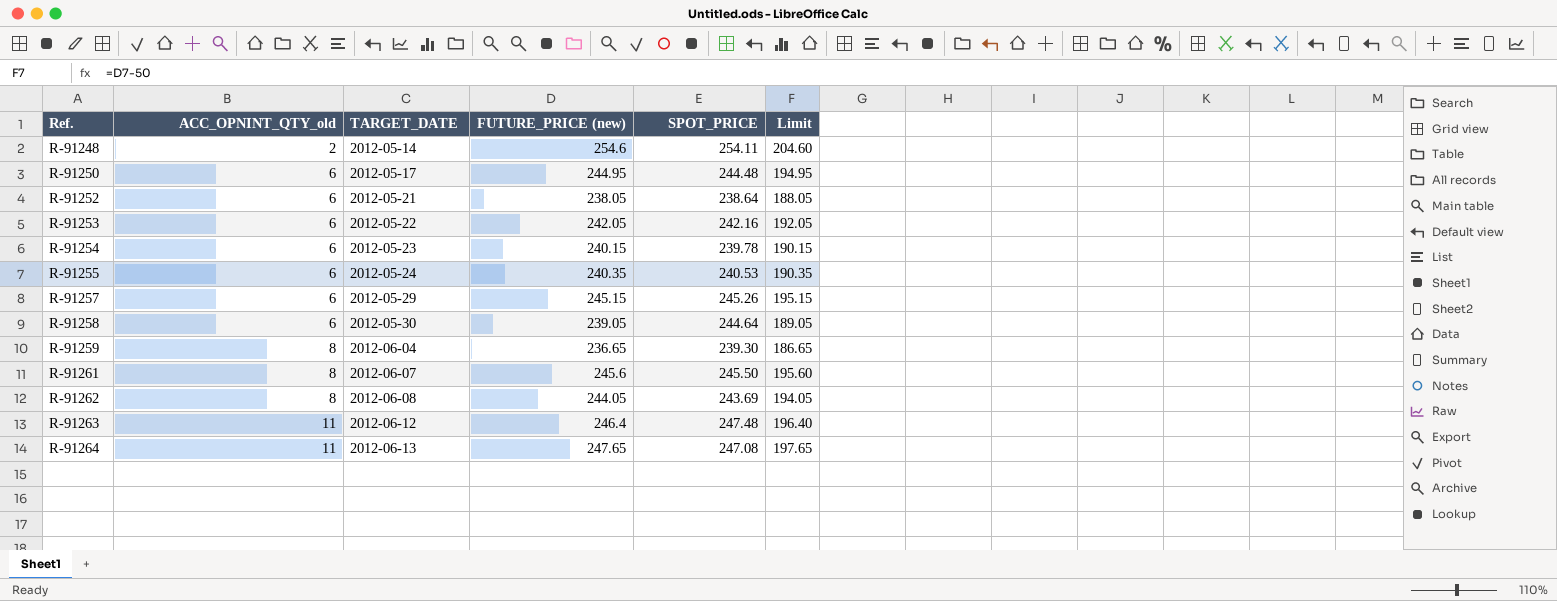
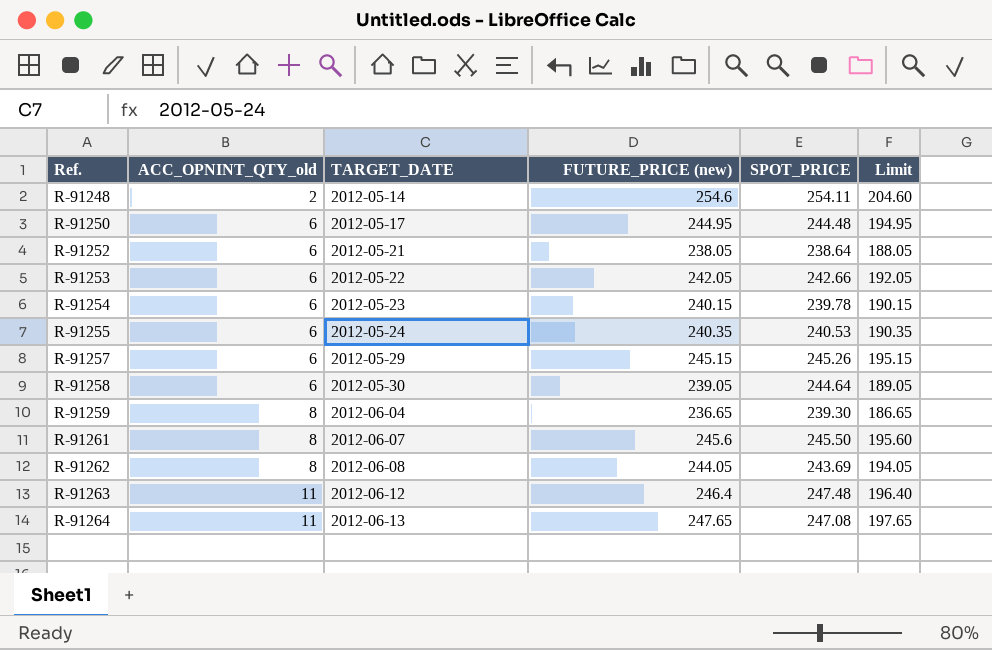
R-91253 | SPOT_PRICE: 242.16 -> 242.66

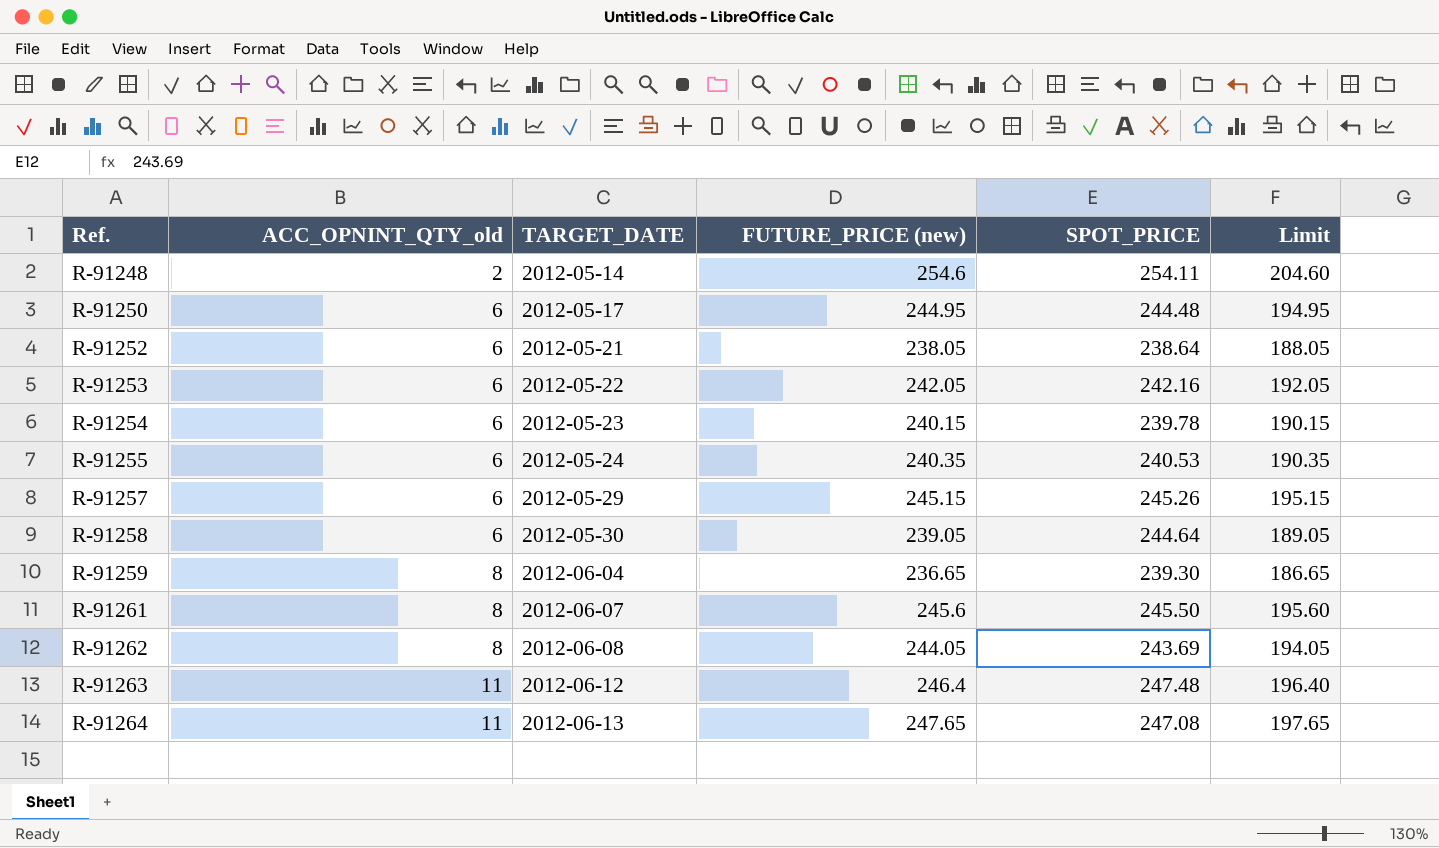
R-91253 | SPOT_PRICE: 242.66 -> 242.16

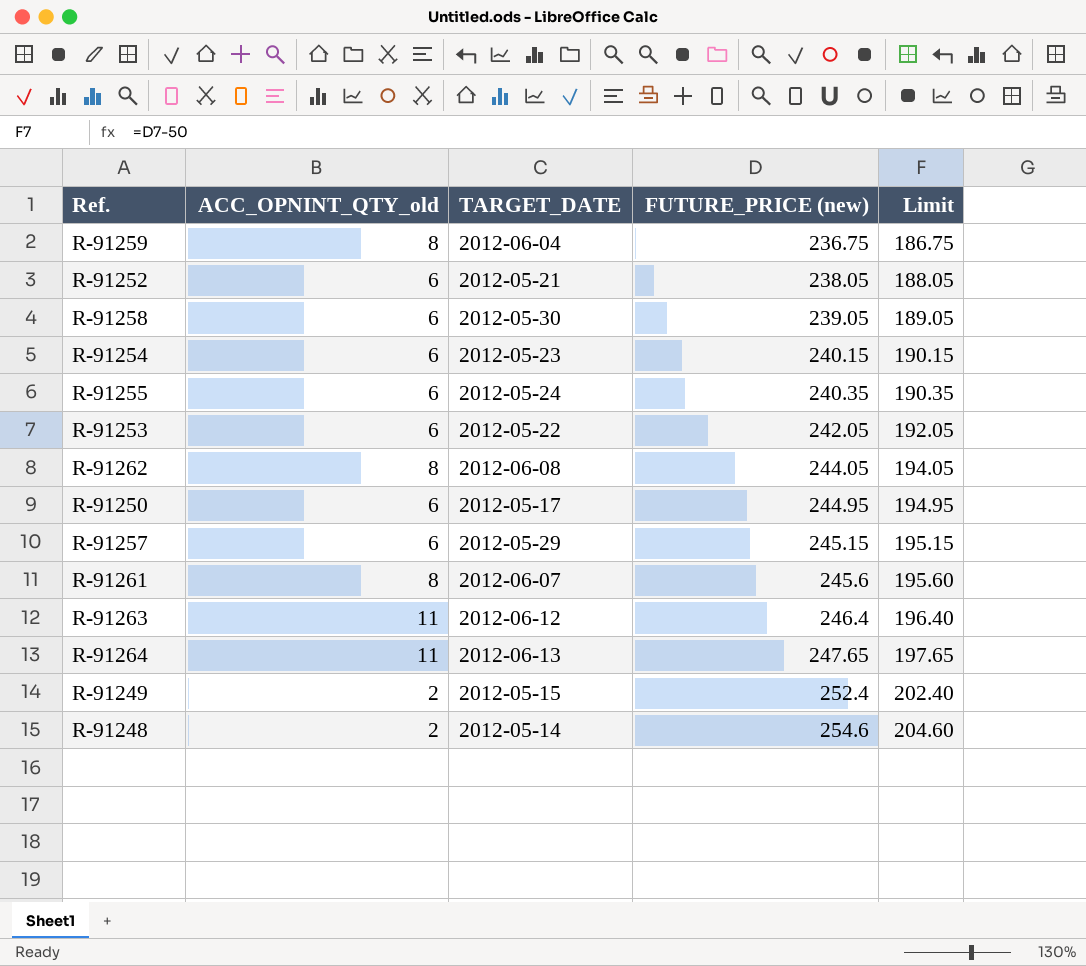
row order: Ref. ascending -> FUTURE_PRICE (new) ascending
column SPOT_PRICE | position: 5 -> none
R-91259 | FUTURE_PRICE (new): 236.65 -> 236.75
R-91259 | Limit: 186.65 -> 186.75
row R-91249: none -> 2 | 2012-05-15 | 252.4 | 202.40

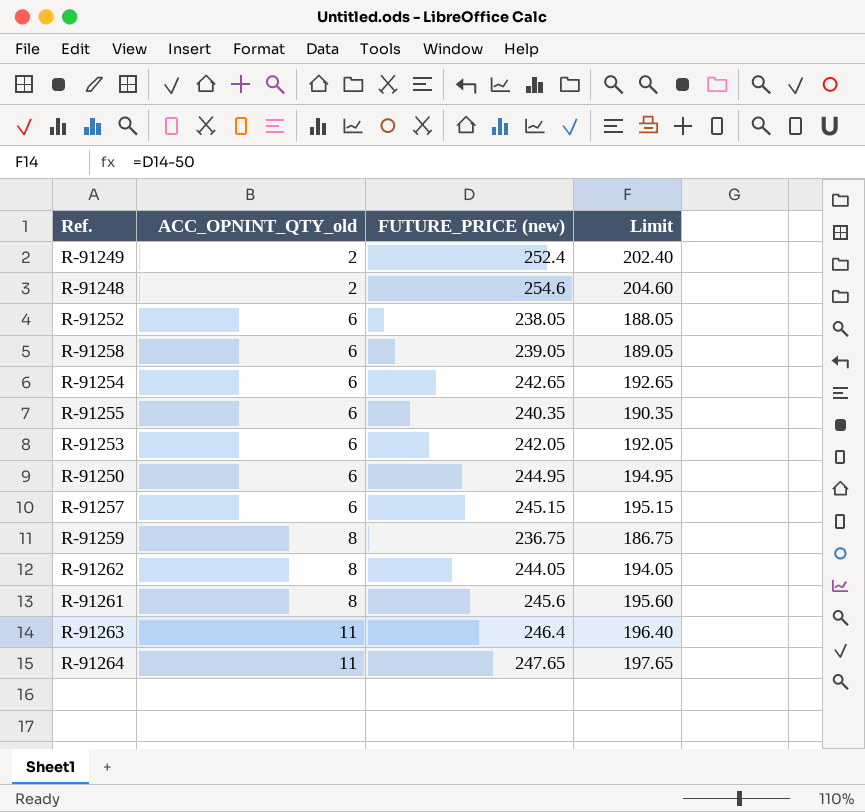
row order: FUTURE_PRICE (new) ascending -> ACC_OPNINT_QTY_old ascending
column TARGET_DATE | position: 3 -> none
R-91254 | FUTURE_PRICE (new): 240.15 -> 242.65
R-91254 | Limit: 190.15 -> 192.65

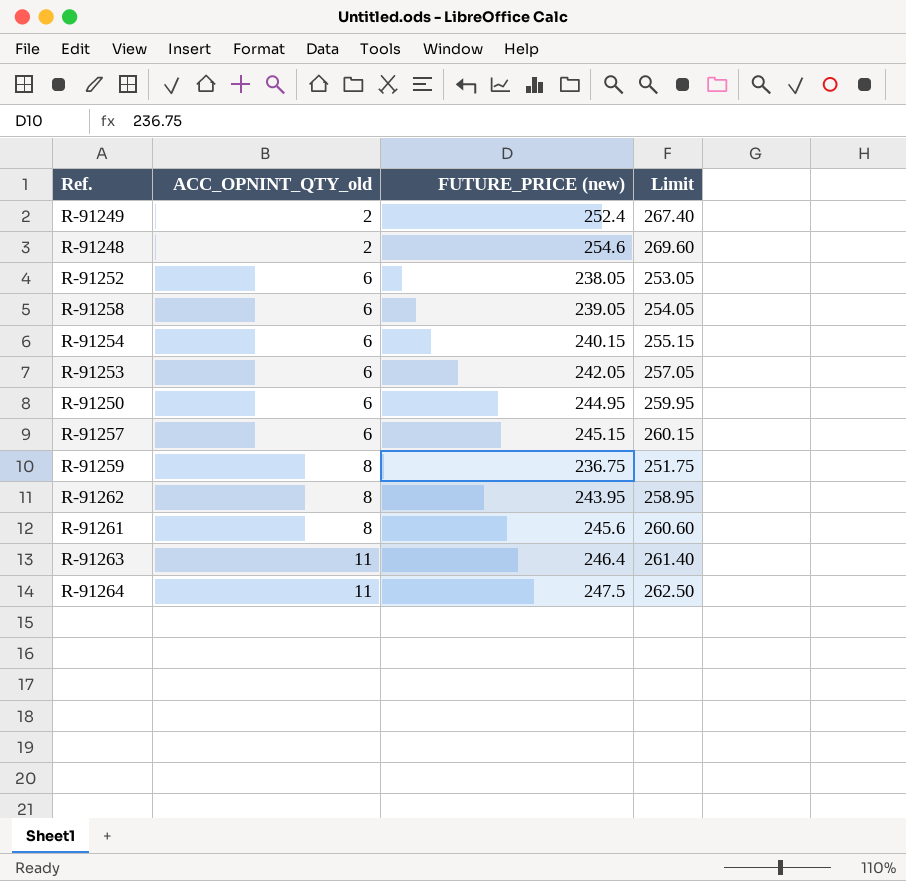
column Limit | formula: [FUTURE_PRICE (new)] - 50 -> [FUTURE_PRICE (new)] + 15
row R-91255: 6 | 240.35 | 190.35 -> none
R-91254 | FUTURE_PRICE (new): 242.65 -> 240.15
R-91262 | FUTURE_PRICE (new): 244.05 -> 243.95
R-91264 | FUTURE_PRICE (new): 247.65 -> 247.5

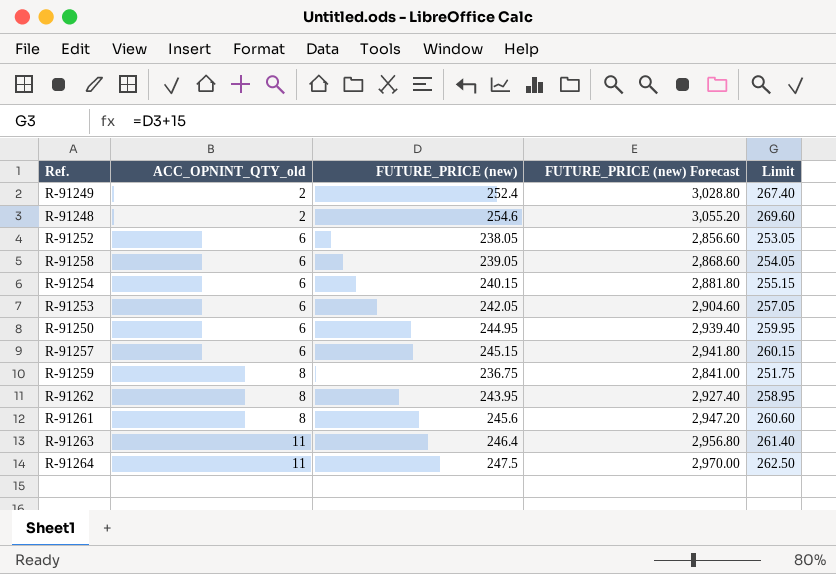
column FUTURE_PRICE (new) Forecast | formula: none -> [FUTURE_PRICE (new)] * 12

